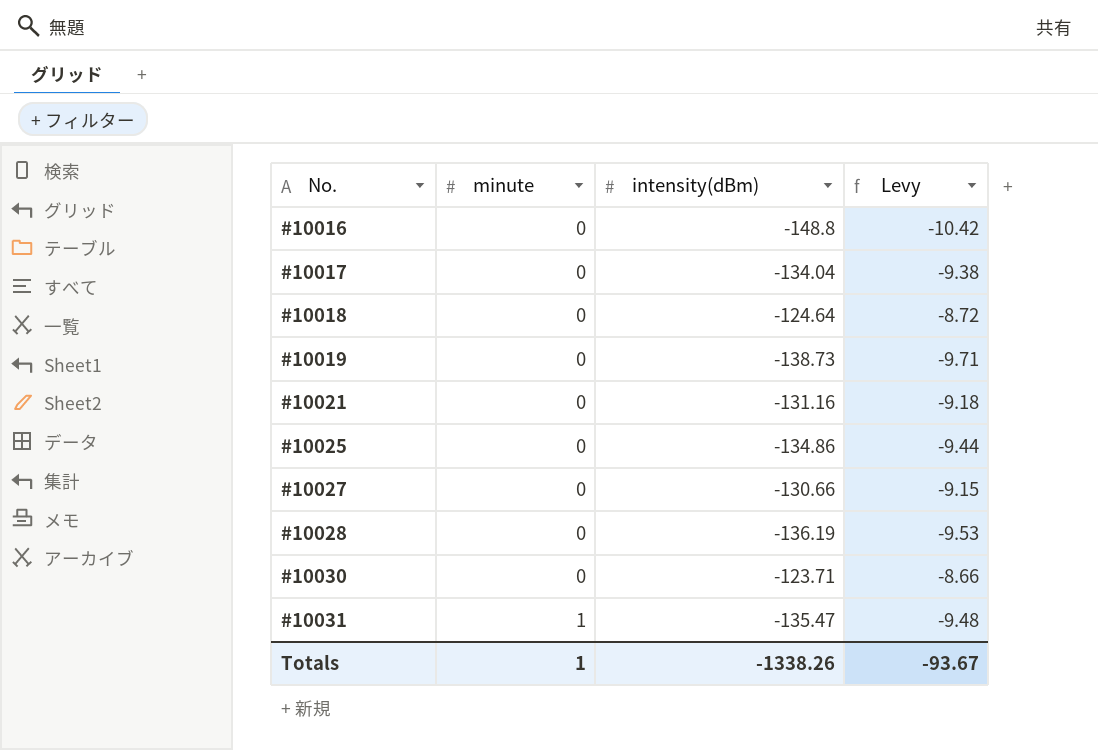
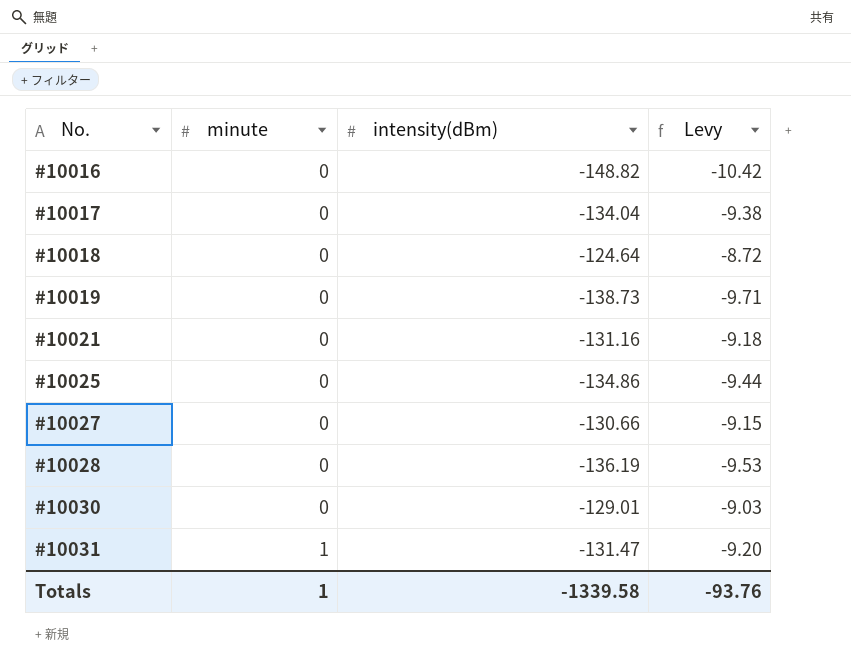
#10016 | intensity(dBm): -148.8 -> -148.82
#10030 | intensity(dBm): -123.71 -> -129.01
#10030 | Levy: -8.66 -> -9.03
#10031 | intensity(dBm): -135.47 -> -131.47
#10031 | Levy: -9.48 -> -9.20
Totals | intensity(dBm): -1338.26 -> -1339.58
Totals | Levy: -93.67 -> -93.76

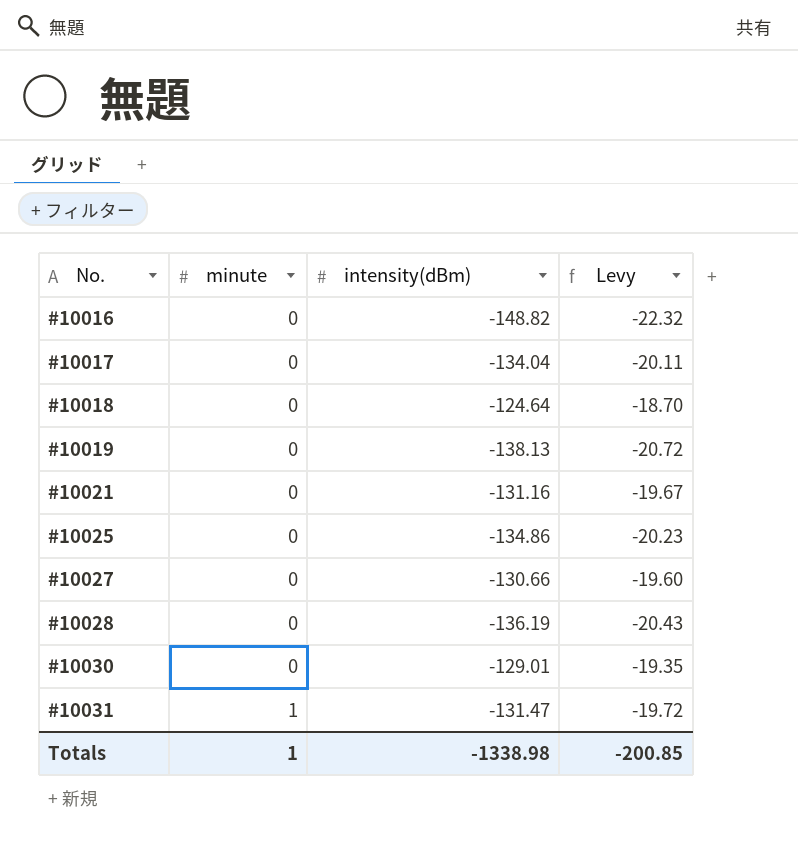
column Levy | formula: [intensity(dBm)] * 0.07 -> [intensity(dBm)] * 0.15
#10019 | intensity(dBm): -138.73 -> -138.13
Totals | intensity(dBm): -1339.58 -> -1338.98
Totals | Levy: -93.76 -> -200.85

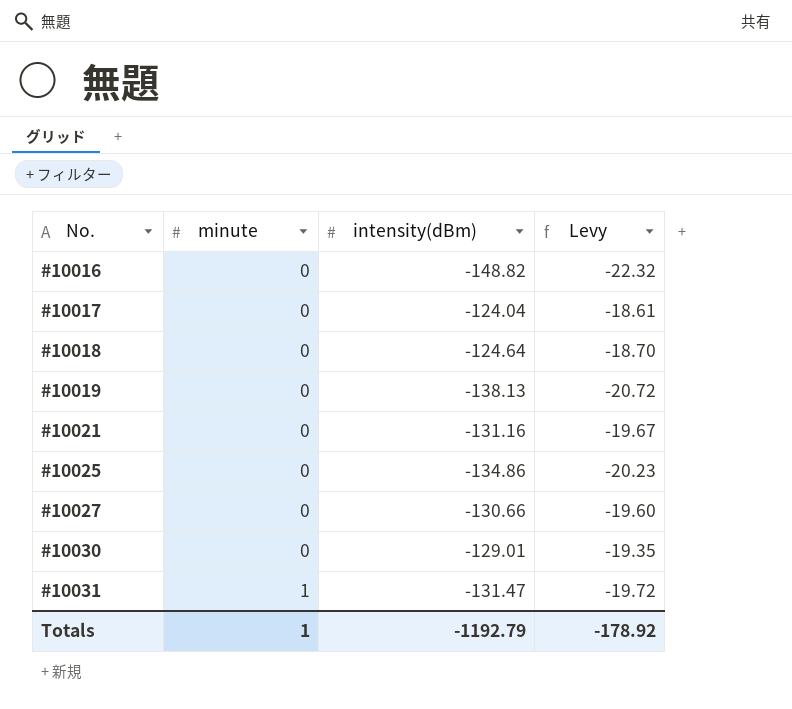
row #10028: 0 | -136.19 | -20.43 -> none
#10017 | intensity(dBm): -134.04 -> -124.04
#10017 | Levy: -20.11 -> -18.61
Totals | intensity(dBm): -1338.98 -> -1192.79
Totals | Levy: -200.85 -> -178.92

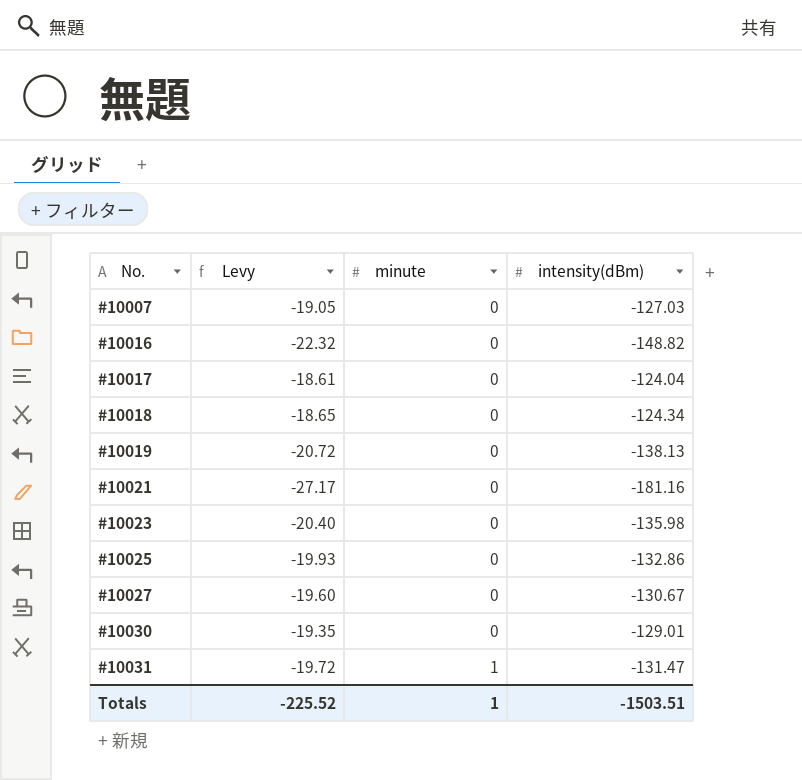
column Levy | position: 4 -> 2
row #10007: none -> -19.05 | 0 | -127.03
#10018 | Levy: -18.70 -> -18.65
#10018 | intensity(dBm): -124.64 -> -124.34
#10021 | Levy: -19.67 -> -27.17
#10021 | intensity(dBm): -131.16 -> -181.16
row #10023: none -> -20.40 | 0 | -135.98
#10025 | Levy: -20.23 -> -19.93
#10025 | intensity(dBm): -134.86 -> -132.86
#10027 | intensity(dBm): -130.66 -> -130.67
Totals | Levy: -178.92 -> -225.52
Totals | intensity(dBm): -1192.79 -> -1503.51

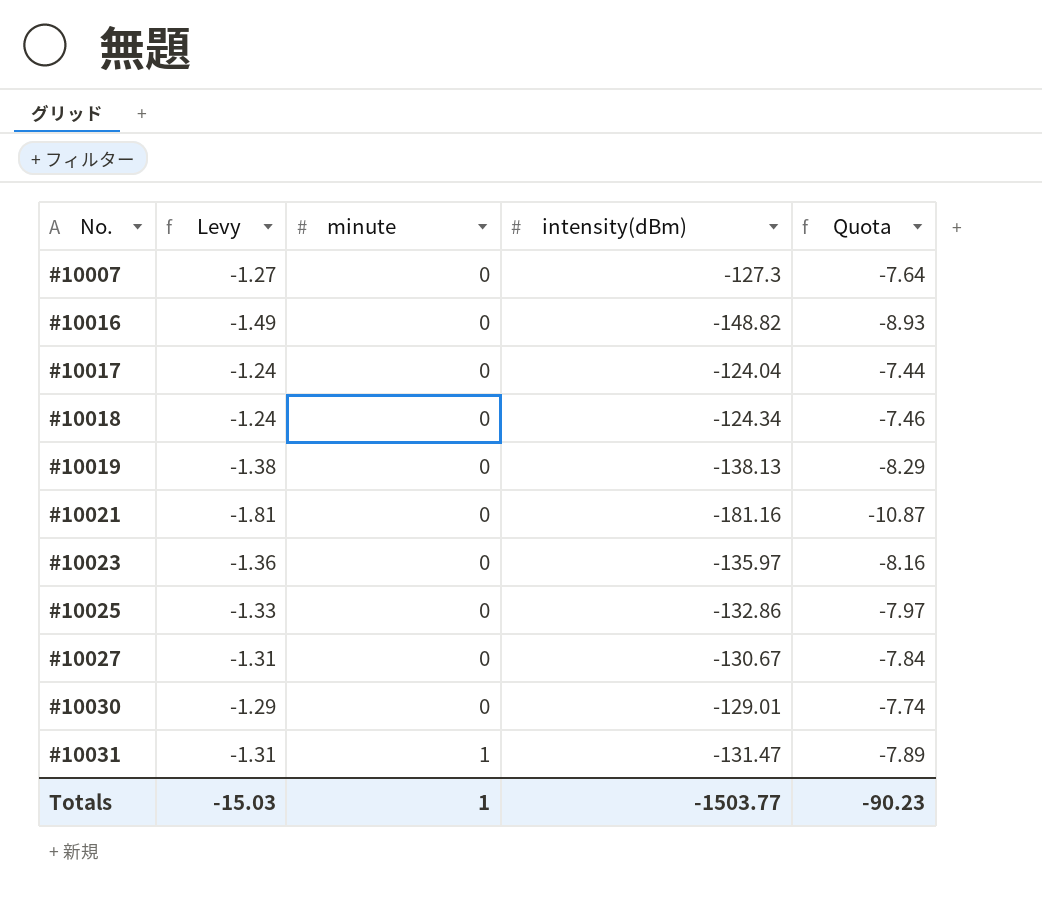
column Levy | formula: [intensity(dBm)] * 0.15 -> [intensity(dBm)] * 0.01
column Quota | formula: none -> [intensity(dBm)] * 0.06
#10007 | intensity(dBm): -127.03 -> -127.3
#10023 | intensity(dBm): -135.98 -> -135.97
Totals | Levy: -225.52 -> -15.03
Totals | intensity(dBm): -1503.51 -> -1503.77

